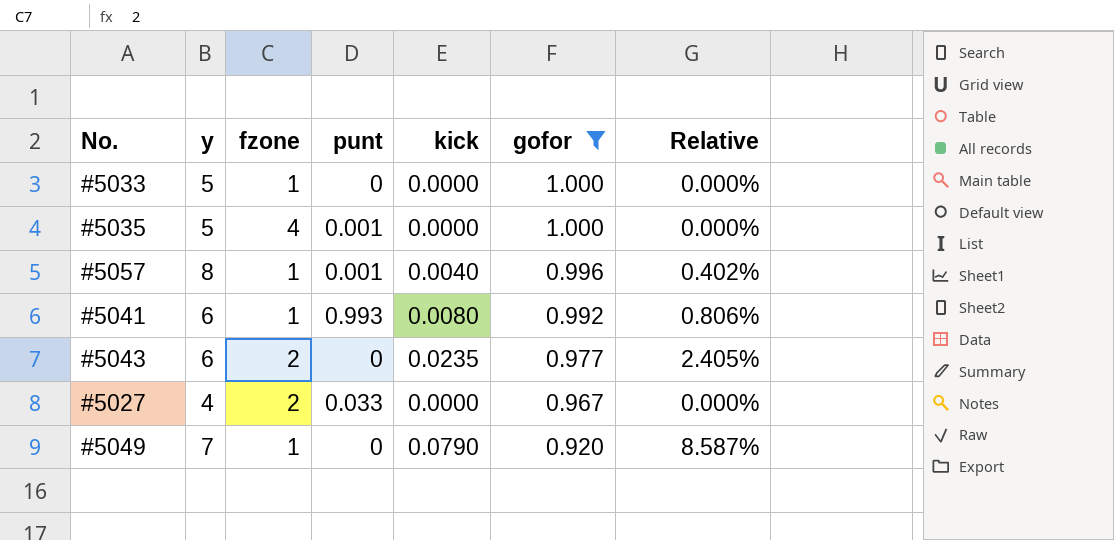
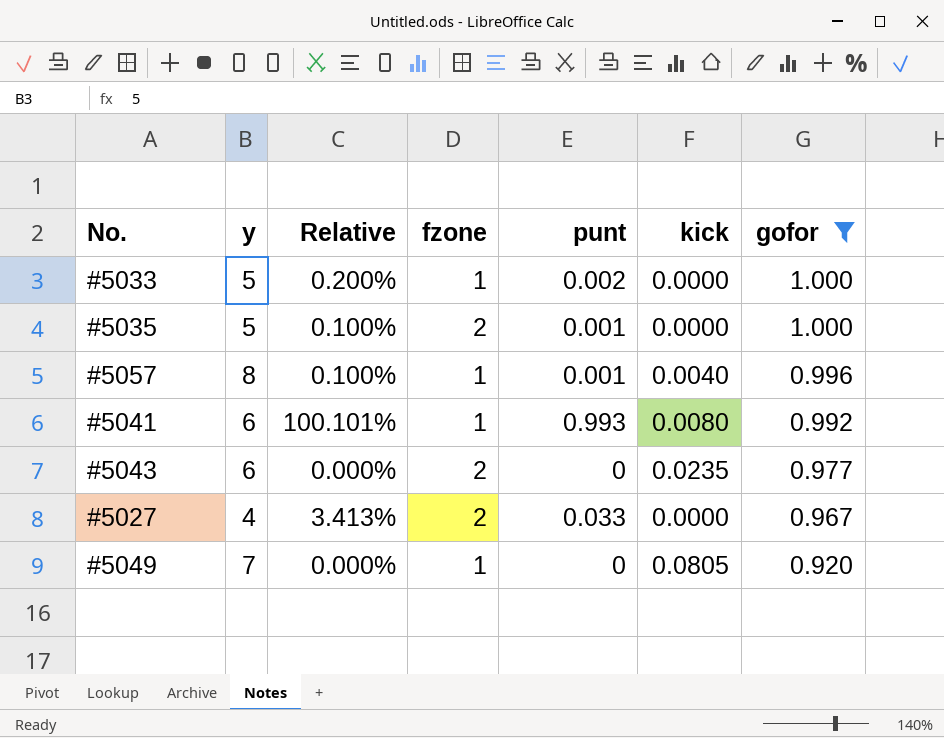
column Relative | formula: [kick] / [gofor] -> [punt] / [gofor]
column Relative | position: 7 -> 3
#5033 | punt: 0 -> 0.002
#5035 | fzone: 4 -> 2
#5049 | kick: 0.0790 -> 0.0805

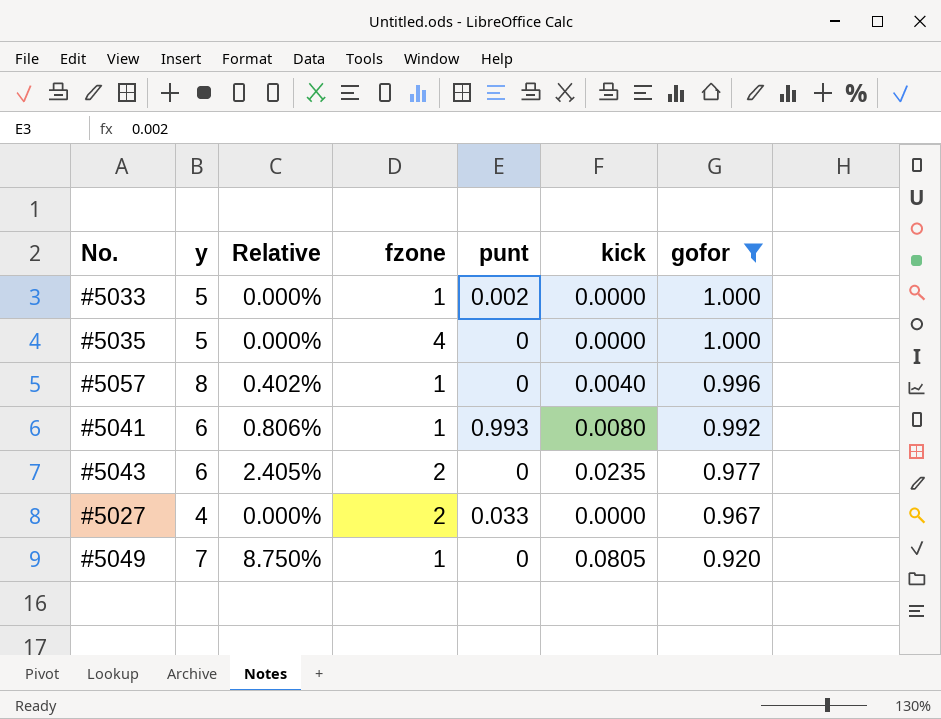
column Relative | formula: [punt] / [gofor] -> [kick] / [gofor]
#5035 | fzone: 2 -> 4
#5035 | punt: 0.001 -> 0
#5057 | punt: 0.001 -> 0

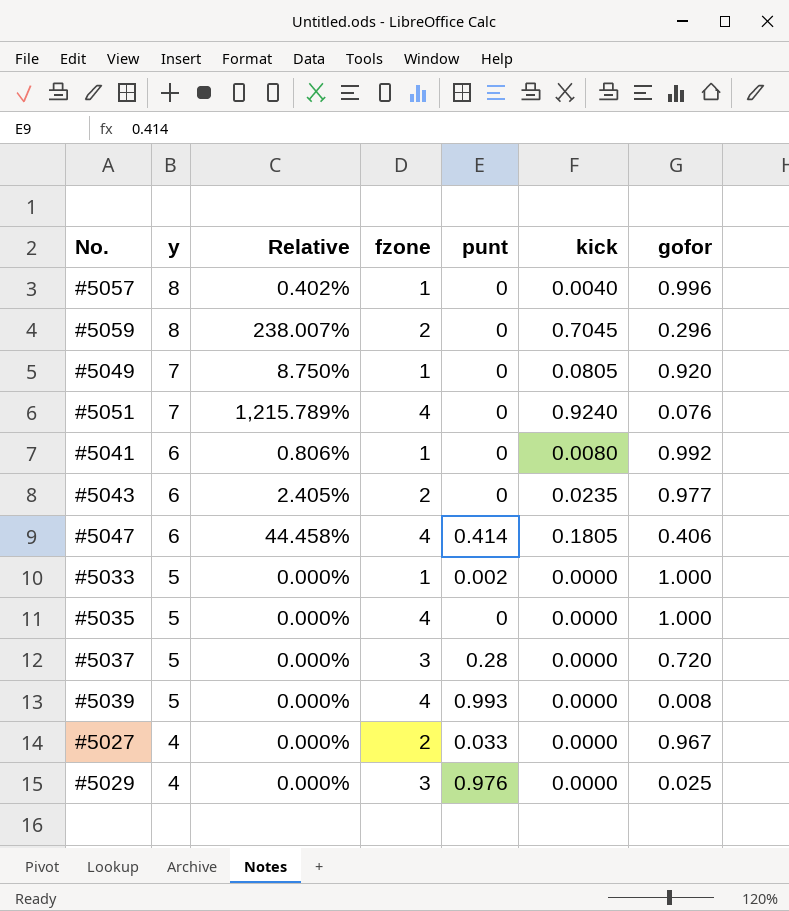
filter: gofor >= 0.920 -> none
row order: gofor descending -> y descending
#5041 | punt: 0.993 -> 0

